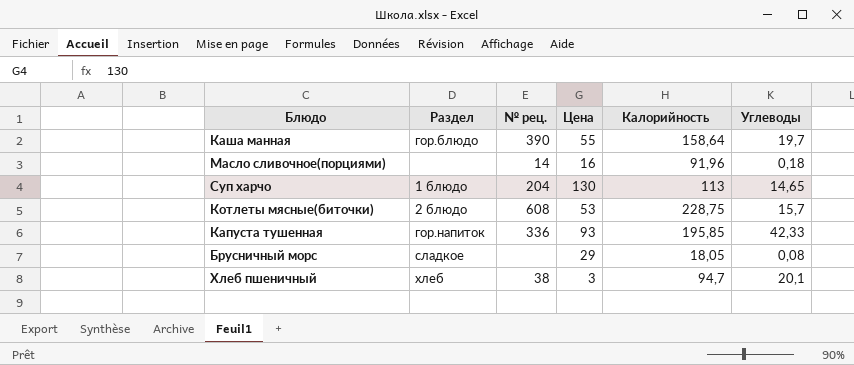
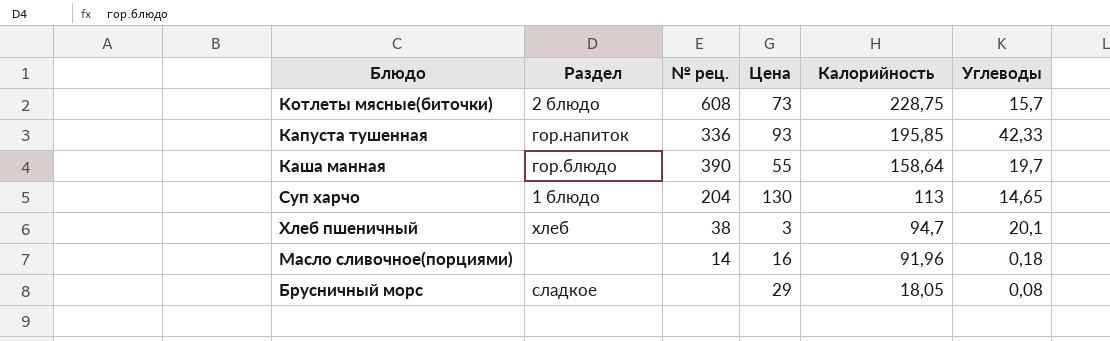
row order: none -> Калорийность descending
Котлеты мясные(биточки) | Цена: 53 -> 73

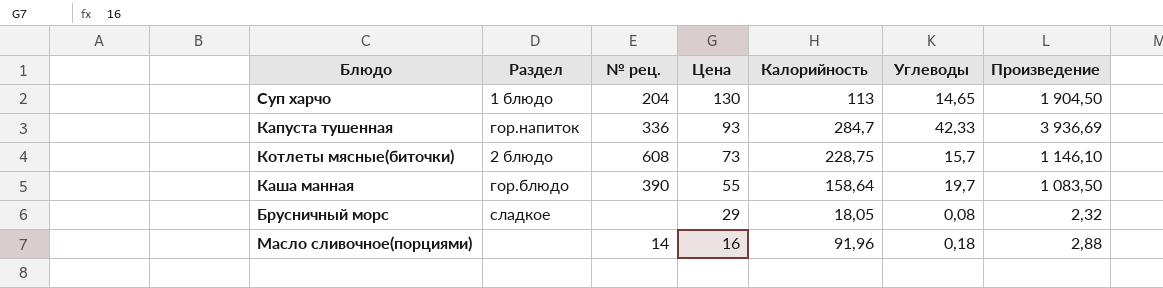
row order: Калорийность descending -> Цена descending
column Произведение | formula: none -> [Цена] * [Углеводы]
row Хлеб пшеничный: хлеб | 38 | 3 | 94,7 | 20,1 -> none
Капуста тушенная | Калорийность: 195,85 -> 284,7

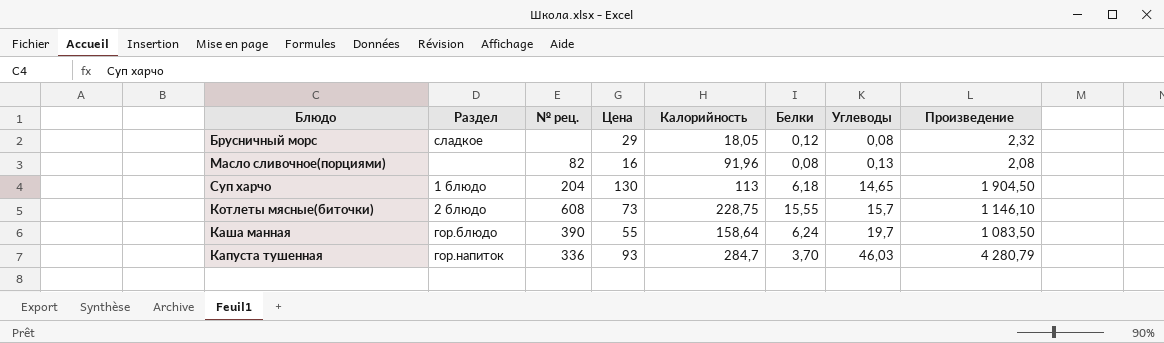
row order: Цена descending -> Углеводы ascending
column Белки | position: none -> 6
Масло сливочное(порциями) | № рец.: 14 -> 82
Масло сливочное(порциями) | Углеводы: 0,18 -> 0,13
Масло сливочное(порциями) | Произведение: 2,88 -> 2,08
Капуста тушенная | Углеводы: 42,33 -> 46,03
Капуста тушенная | Произведение: 3 936,69 -> 4 280,79

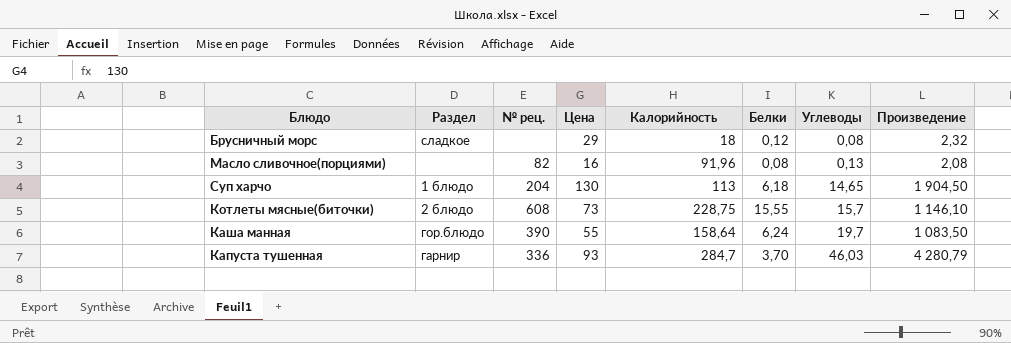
Брусничный морс | Калорийность: 18,05 -> 18
Капуста тушенная | Раздел: гор.напиток -> гарнир

